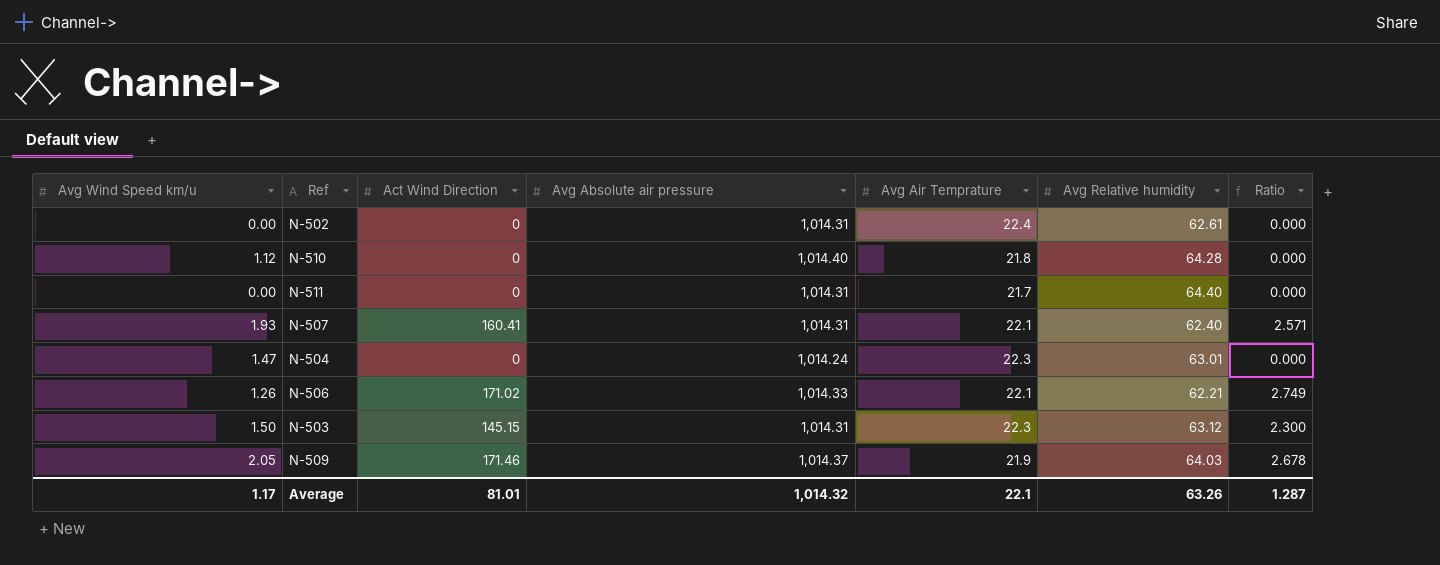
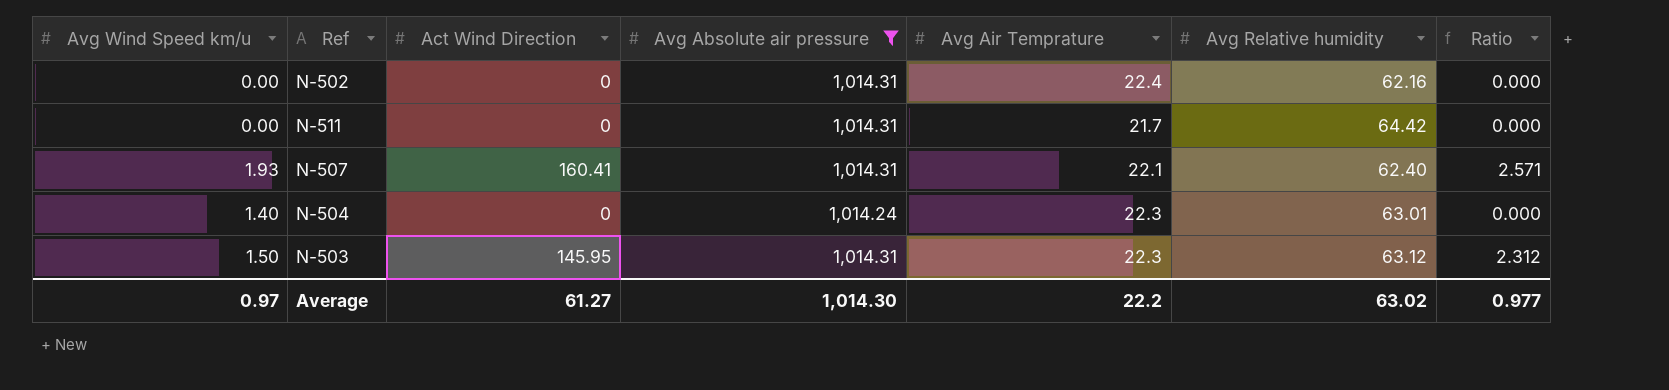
filter: none -> Avg Absolute air pressure <= 1,014.31
N-502 | Avg Relative humidity: 62.61 -> 62.16
N-511 | Avg Relative humidity: 64.40 -> 64.42
N-504 | Avg Wind Speed km/u: 1.47 -> 1.40
N-503 | Act Wind Direction: 145.15 -> 145.95
N-503 | Ratio: 2.300 -> 2.312
Average | Avg Wind Speed km/u: 1.17 -> 0.97
Average | Act Wind Direction: 81.01 -> 61.27
Average | Avg Absolute air pressure: 1,014.32 -> 1,014.30
Average | Avg Air Temprature: 22.1 -> 22.2
Average | Avg Relative humidity: 63.26 -> 63.02
Average | Ratio: 1.287 -> 0.977

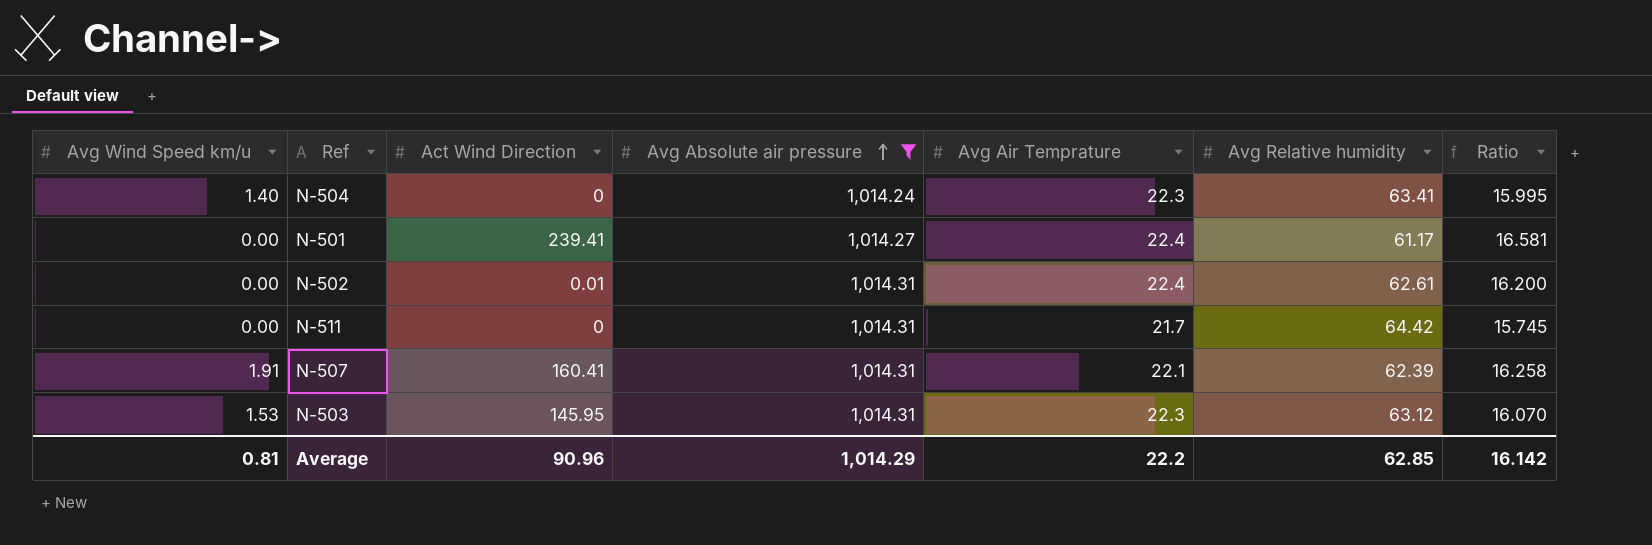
row order: none -> Avg Absolute air pressure ascending
column Ratio | formula: [Act Wind Direction] / [Avg Relative humidity] -> [Avg Absolute air pressure] / [Avg Relative humidity]
N-504 | Avg Relative humidity: 63.01 -> 63.41
row N-501: none -> 0.00 | 239.41 | 1,014.27 | 22.4 | 61.17 | 16.581
N-502 | Act Wind Direction: 0 -> 0.01
N-502 | Avg Relative humidity: 62.16 -> 62.61
N-507 | Avg Wind Speed km/u: 1.93 -> 1.91
N-507 | Avg Relative humidity: 62.40 -> 62.39
N-503 | Avg Wind Speed km/u: 1.50 -> 1.53
Average | Avg Wind Speed km/u: 0.97 -> 0.81
Average | Act Wind Direction: 61.27 -> 90.96
Average | Avg Absolute air pressure: 1,014.30 -> 1,014.29
Average | Avg Relative humidity: 63.02 -> 62.85
Average | Ratio: 0.977 -> 16.142

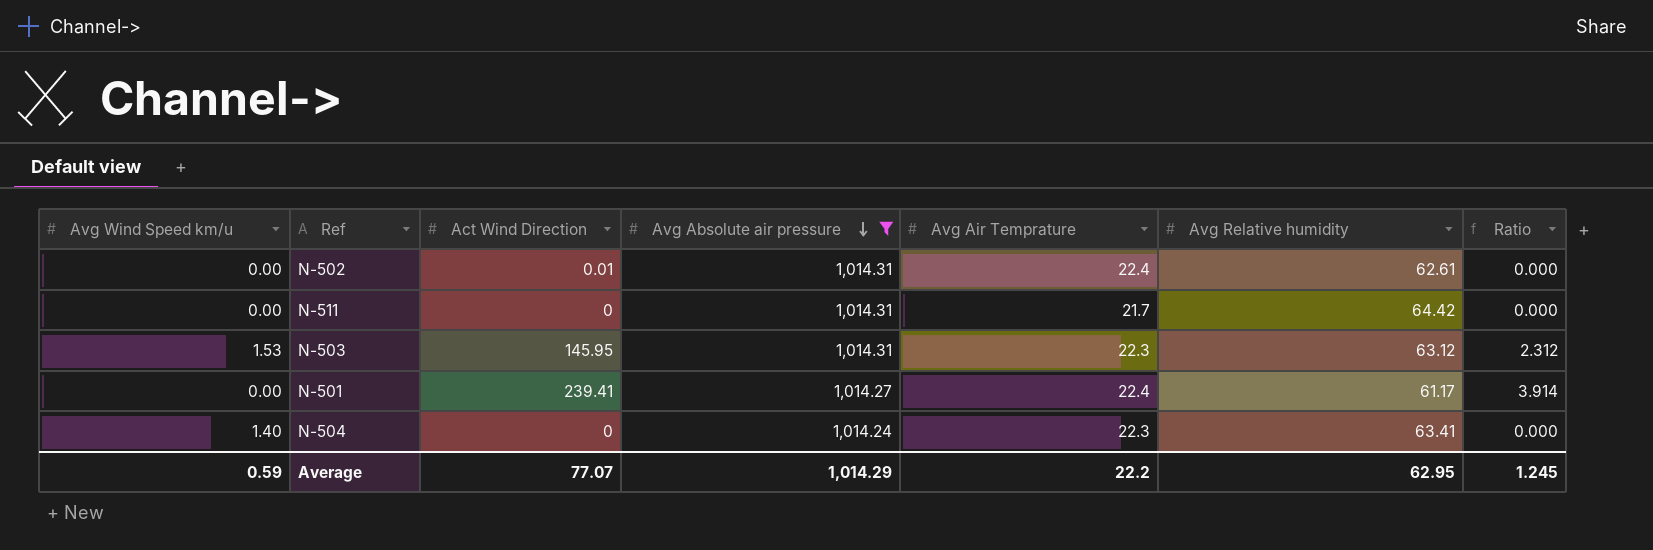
row order: Avg Absolute air pressure ascending -> Avg Absolute air pressure descending
column Ratio | formula: [Avg Absolute air pressure] / [Avg Relative humidity] -> [Act Wind Direction] / [Avg Relative humidity]
row N-507: 1.91 | 160.41 | 1,014.31 | 22.1 | 62.39 | 16.258 -> none
Average | Avg Wind Speed km/u: 0.81 -> 0.59
Average | Act Wind Direction: 90.96 -> 77.07
Average | Avg Relative humidity: 62.85 -> 62.95
Average | Ratio: 16.142 -> 1.245

